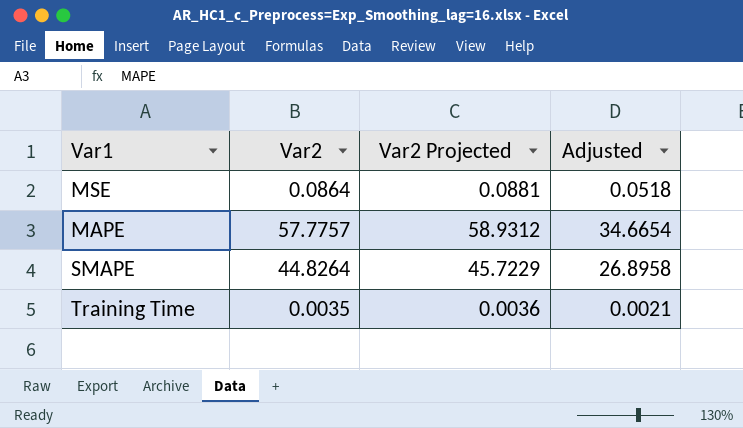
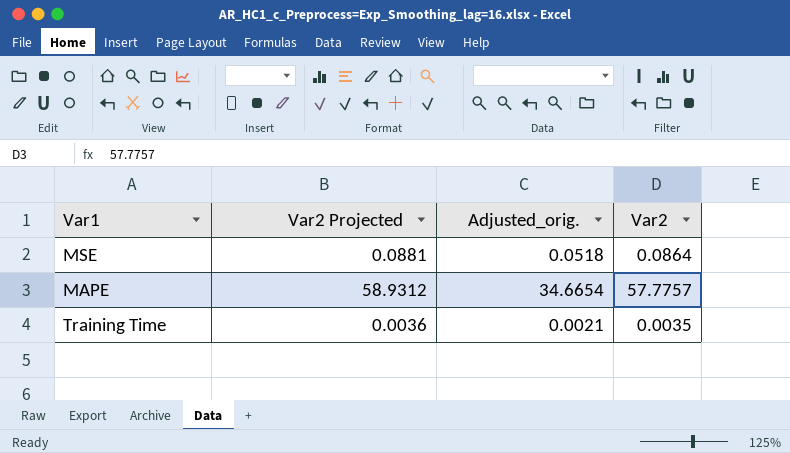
column name: Adjusted -> Adjusted_orig.
column Var2 | position: 2 -> 4
row SMAPE: 44.8264 | 45.7229 | 26.8958 -> none

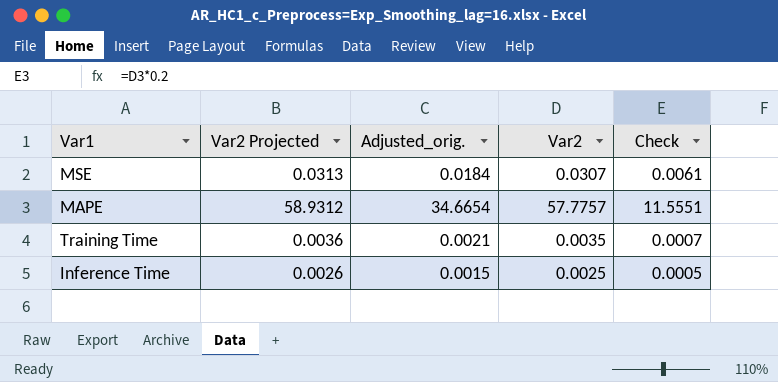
column Check | formula: none -> [Var2] * 0.2
MSE | Var2 Projected: 0.0881 -> 0.0313
MSE | Adjusted_orig.: 0.0518 -> 0.0184
MSE | Var2: 0.0864 -> 0.0307
row Inference Time: none -> 0.0026 | 0.0015 | 0.0025 | 0.0005

